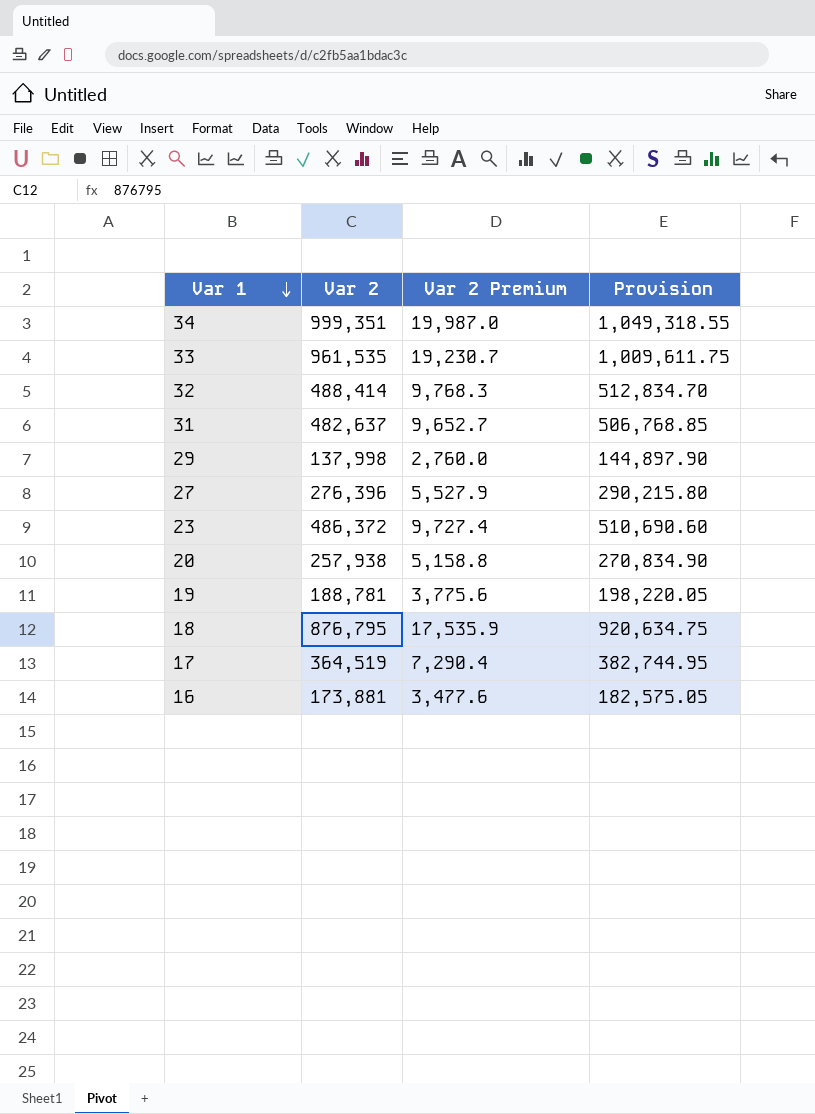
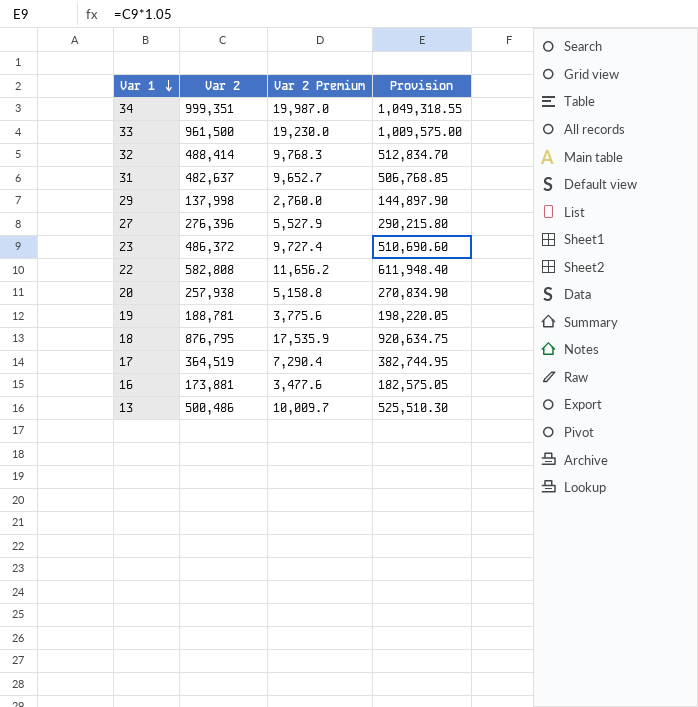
33 | Var 2: 961,535 -> 961,500
33 | Var 2 Premium: 19,230.7 -> 19,230.0
33 | Provision: 1,009,611.75 -> 1,009,575.00
row 22: none -> 582,808 | 11,656.2 | 611,948.40
row 13: none -> 500,486 | 10,009.7 | 525,510.30

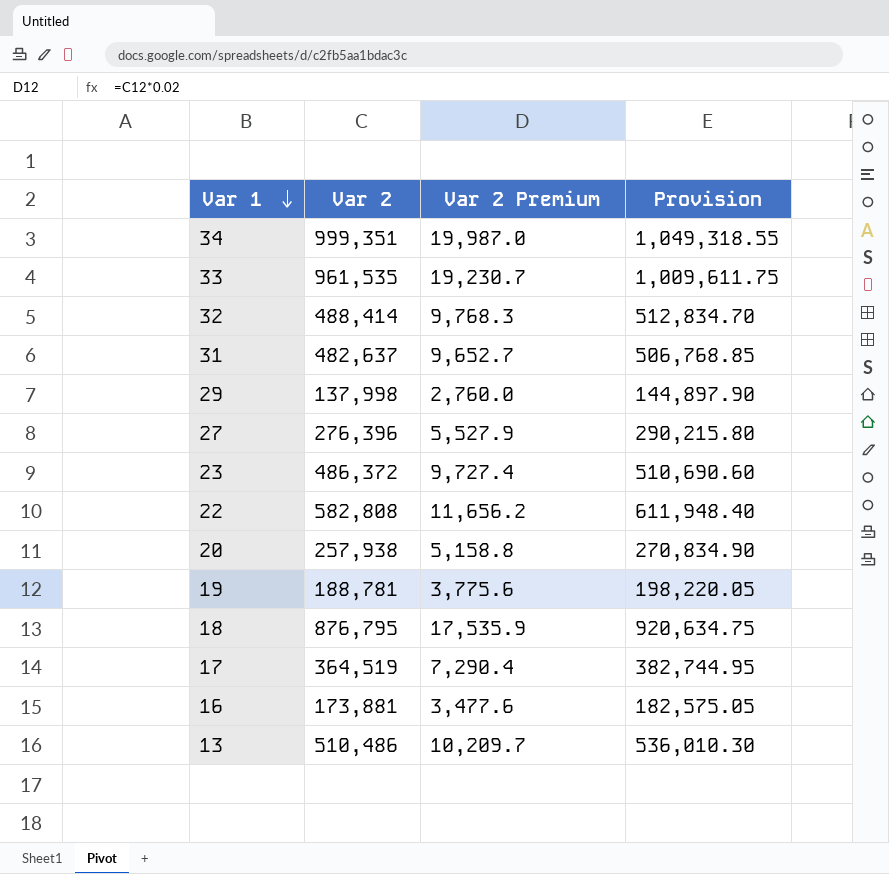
33 | Var 2: 961,500 -> 961,535
33 | Var 2 Premium: 19,230.0 -> 19,230.7
33 | Provision: 1,009,575.00 -> 1,009,611.75
13 | Var 2: 500,486 -> 510,486
13 | Var 2 Premium: 10,009.7 -> 10,209.7
13 | Provision: 525,510.30 -> 536,010.30

